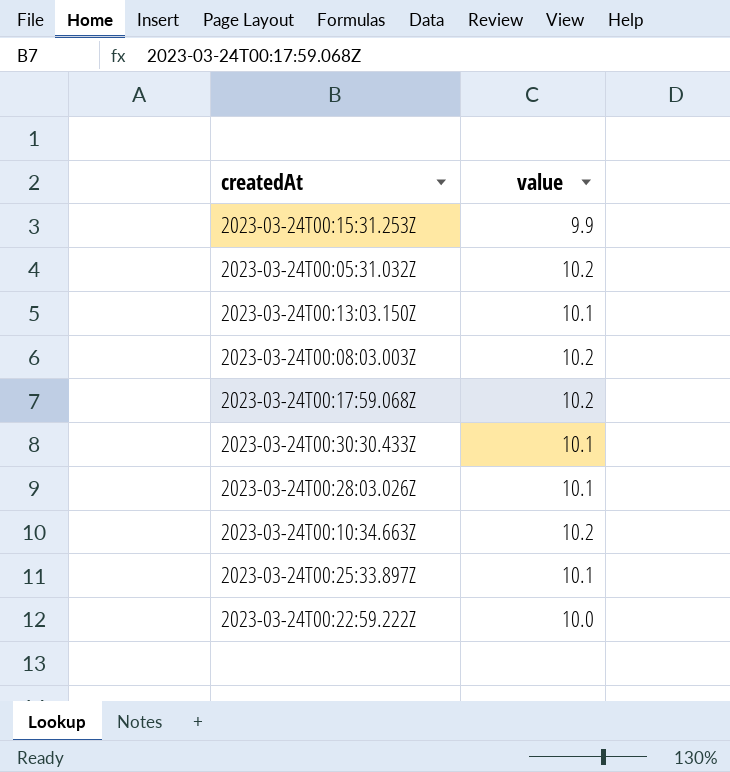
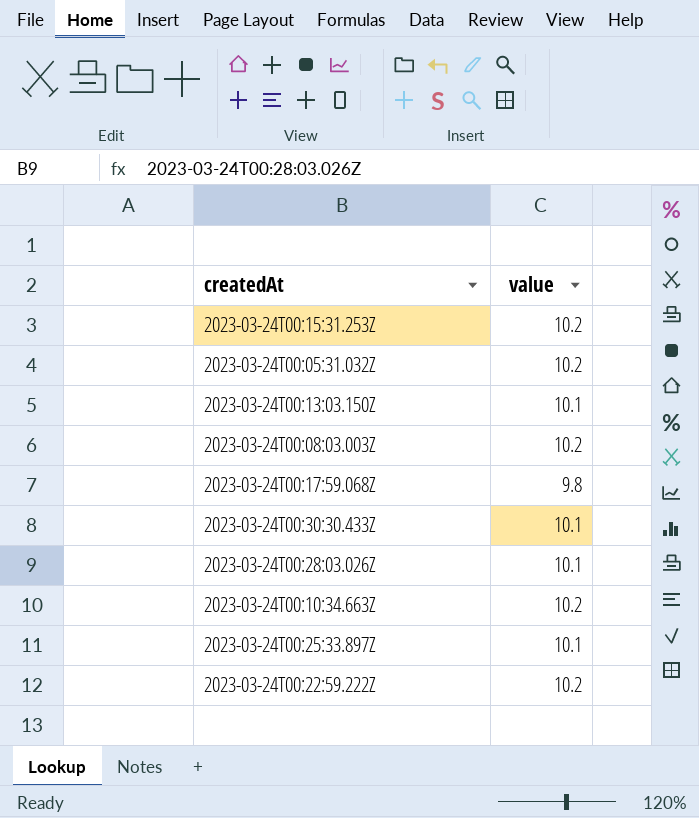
2023-03-24T00:15:31.253Z | value: 9.9 -> 10.2
2023-03-24T00:17:59.068Z | value: 10.2 -> 9.8
2023-03-24T00:22:59.222Z | value: 10.0 -> 10.2

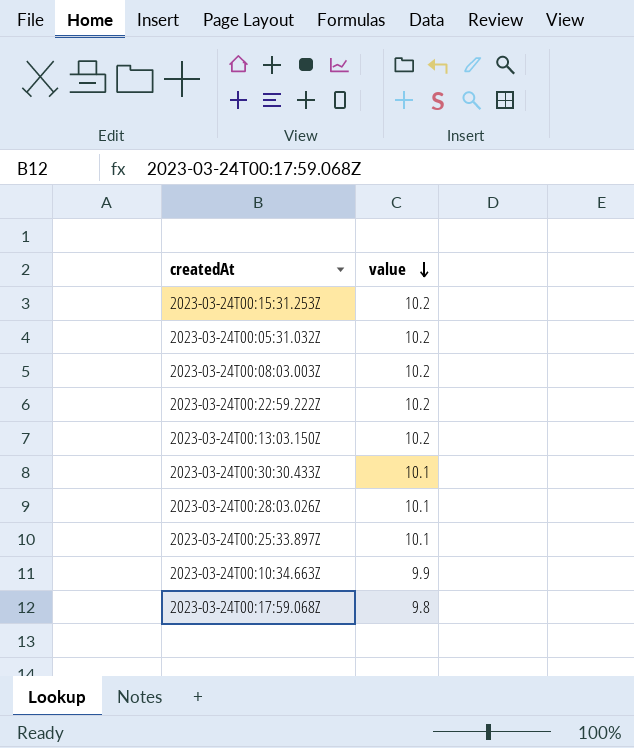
row order: none -> value descending
2023-03-24T00:13:03.150Z | value: 10.1 -> 10.2
2023-03-24T00:10:34.663Z | value: 10.2 -> 9.9

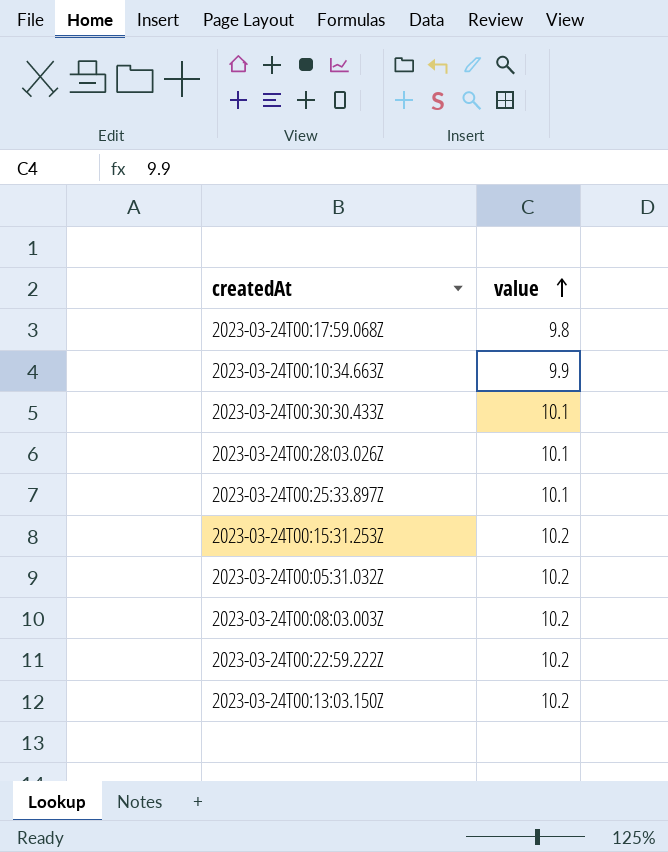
row order: value descending -> value ascending

